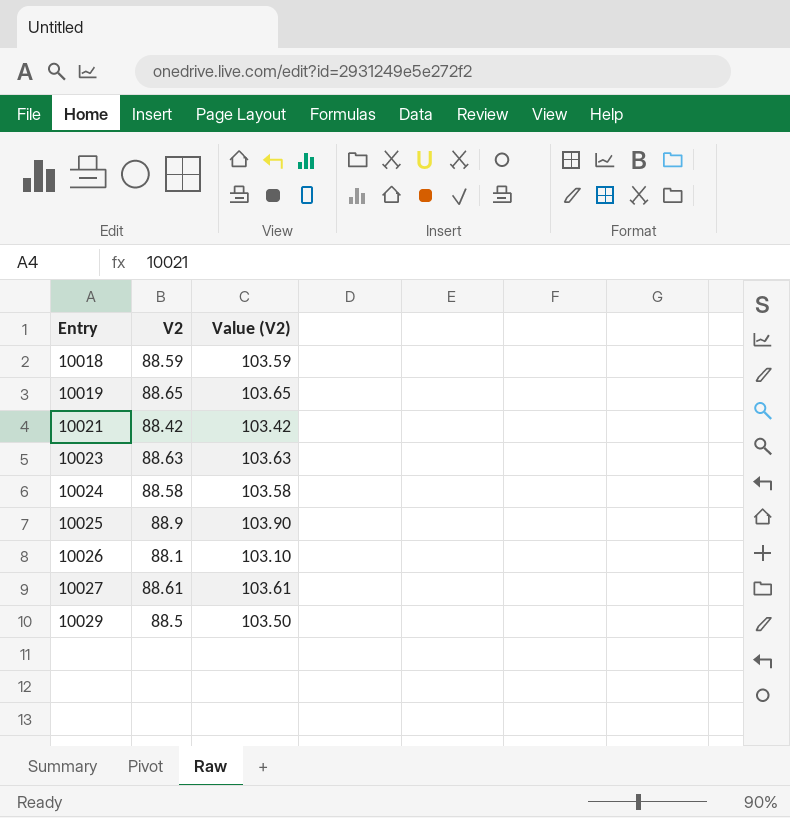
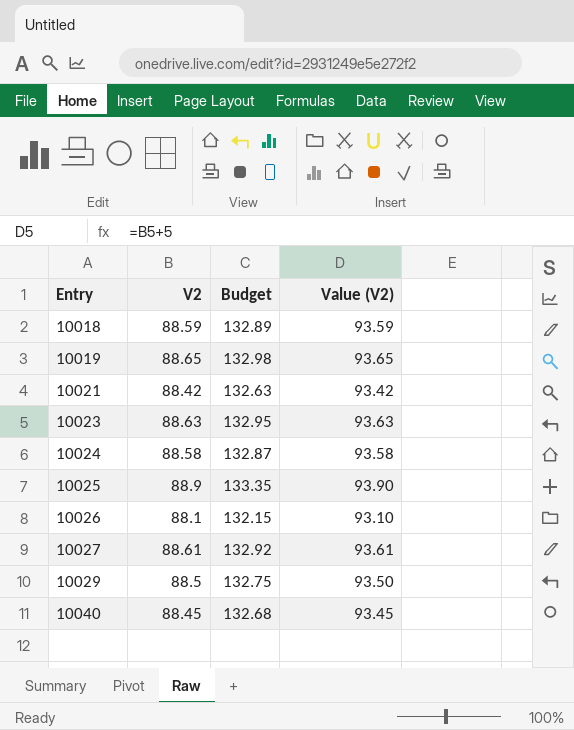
column Budget | formula: none -> [V2] * 1.5
column Value (V2) | formula: [V2] + 15 -> [V2] + 5
row 10040: none -> 88.45 | 132.68 | 93.45

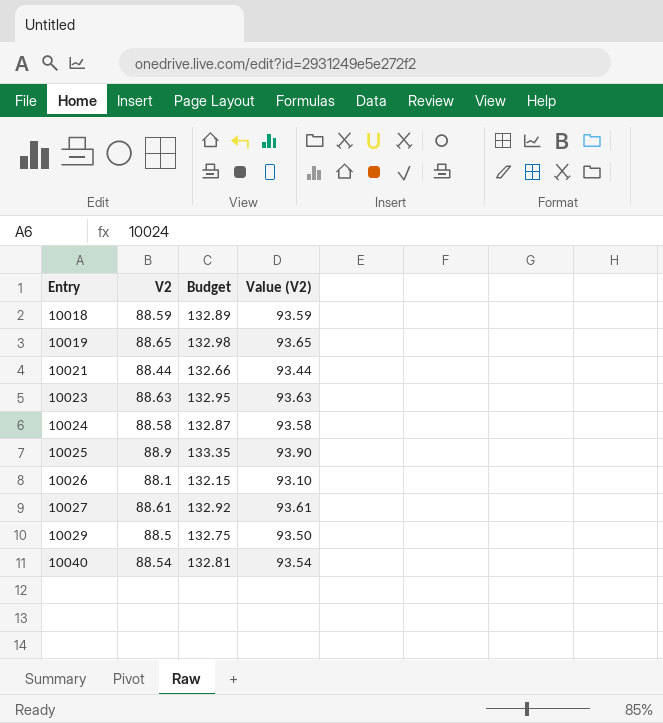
10021 | V2: 88.42 -> 88.44
10021 | Budget: 132.63 -> 132.66
10021 | Value (V2): 93.42 -> 93.44
10040 | V2: 88.45 -> 88.54
10040 | Budget: 132.68 -> 132.81
10040 | Value (V2): 93.45 -> 93.54

